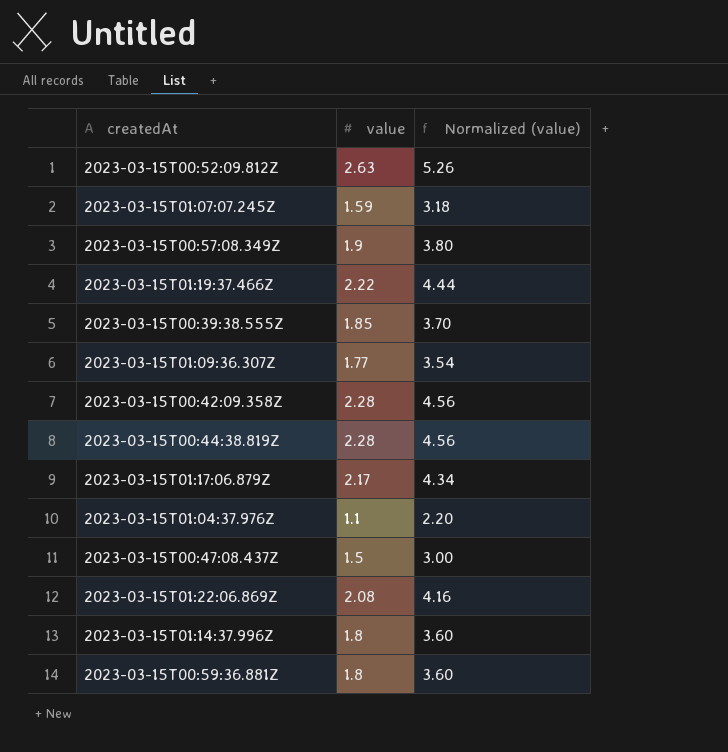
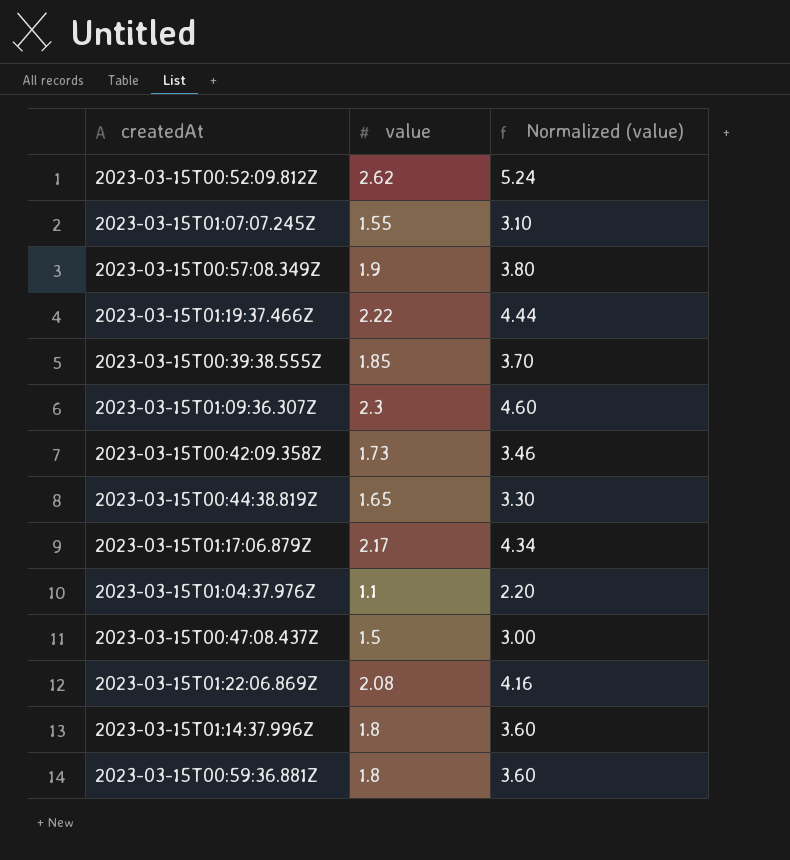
2023-03-15T00:52:09.812Z | value: 2.63 -> 2.62
2023-03-15T00:52:09.812Z | Normalized (value): 5.26 -> 5.24
2023-03-15T01:07:07.245Z | value: 1.59 -> 1.55
2023-03-15T01:07:07.245Z | Normalized (value): 3.18 -> 3.10
2023-03-15T01:09:36.307Z | value: 1.77 -> 2.3
2023-03-15T01:09:36.307Z | Normalized (value): 3.54 -> 4.60
2023-03-15T00:42:09.358Z | value: 2.28 -> 1.73
2023-03-15T00:42:09.358Z | Normalized (value): 4.56 -> 3.46
2023-03-15T00:44:38.819Z | value: 2.28 -> 1.65
2023-03-15T00:44:38.819Z | Normalized (value): 4.56 -> 3.30

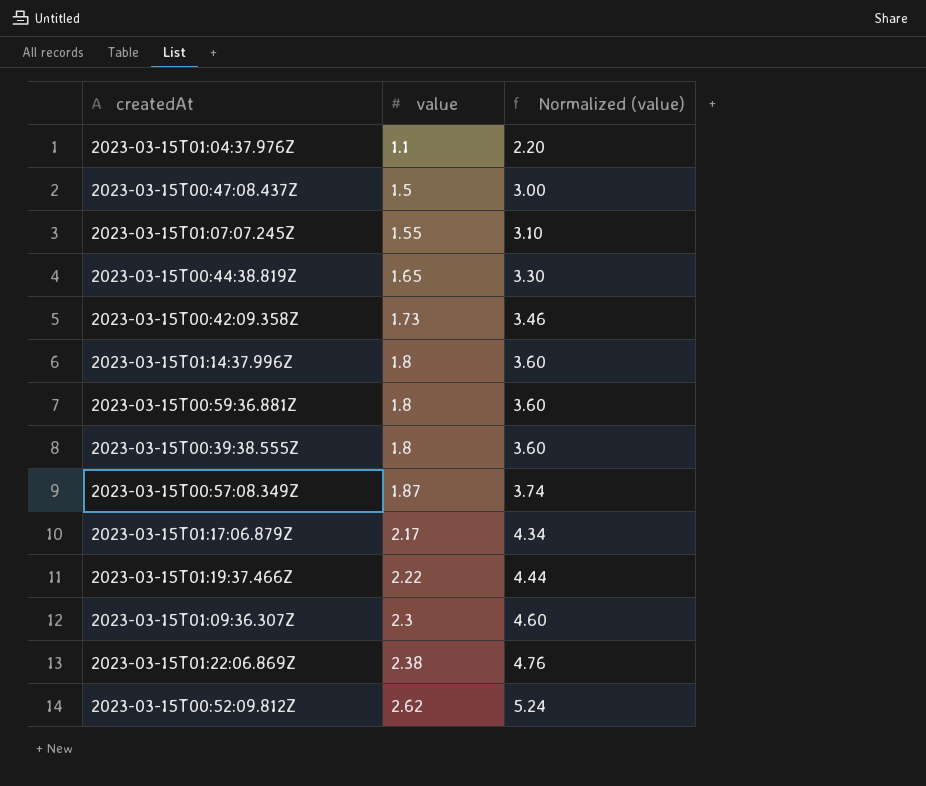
row order: none -> value ascending
2023-03-15T00:39:38.555Z | value: 1.85 -> 1.8
2023-03-15T00:39:38.555Z | Normalized (value): 3.70 -> 3.60
2023-03-15T00:57:08.349Z | value: 1.9 -> 1.87
2023-03-15T00:57:08.349Z | Normalized (value): 3.80 -> 3.74
2023-03-15T01:22:06.869Z | value: 2.08 -> 2.38
2023-03-15T01:22:06.869Z | Normalized (value): 4.16 -> 4.76

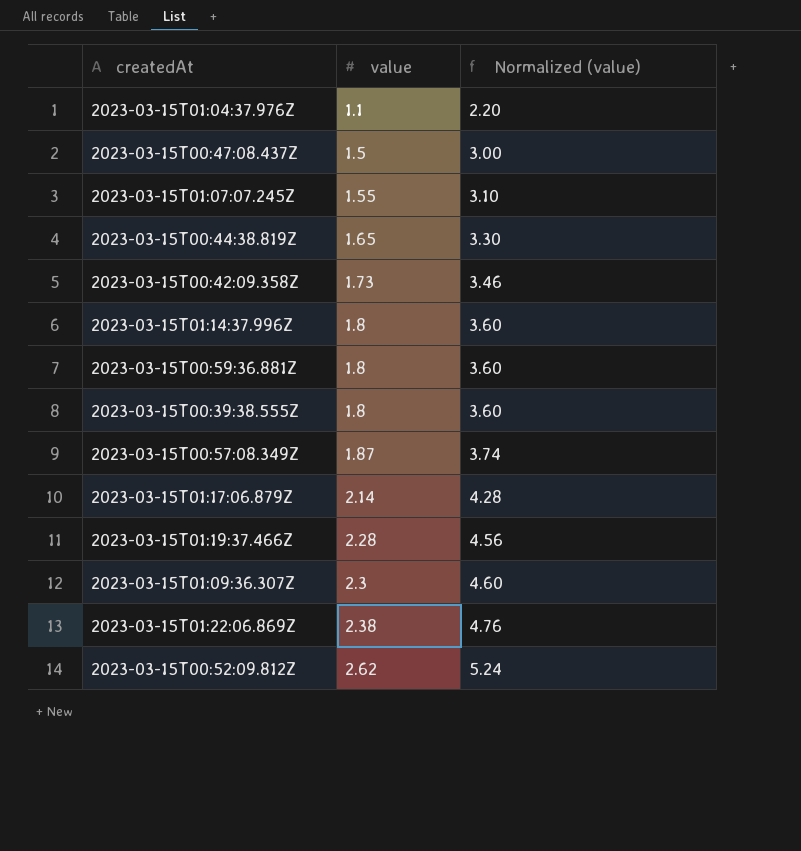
2023-03-15T01:17:06.879Z | value: 2.17 -> 2.14
2023-03-15T01:17:06.879Z | Normalized (value): 4.34 -> 4.28
2023-03-15T01:19:37.466Z | value: 2.22 -> 2.28
2023-03-15T01:19:37.466Z | Normalized (value): 4.44 -> 4.56

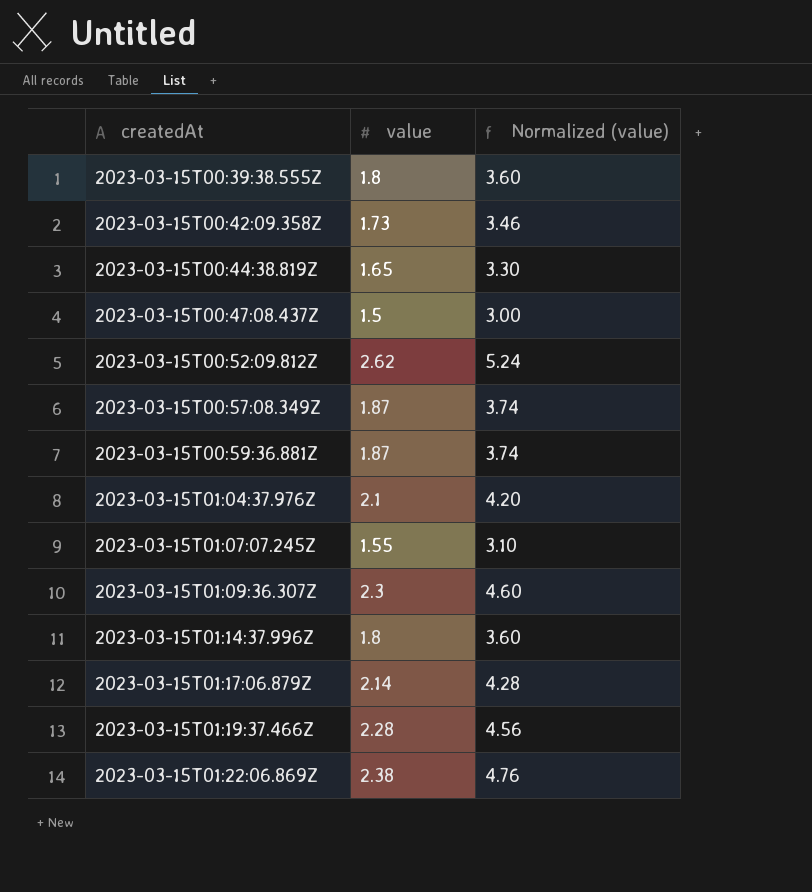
row order: value ascending -> createdAt ascending
2023-03-15T00:59:36.881Z | value: 1.8 -> 1.87
2023-03-15T00:59:36.881Z | Normalized (value): 3.60 -> 3.74
2023-03-15T01:04:37.976Z | value: 1.1 -> 2.1
2023-03-15T01:04:37.976Z | Normalized (value): 2.20 -> 4.20

